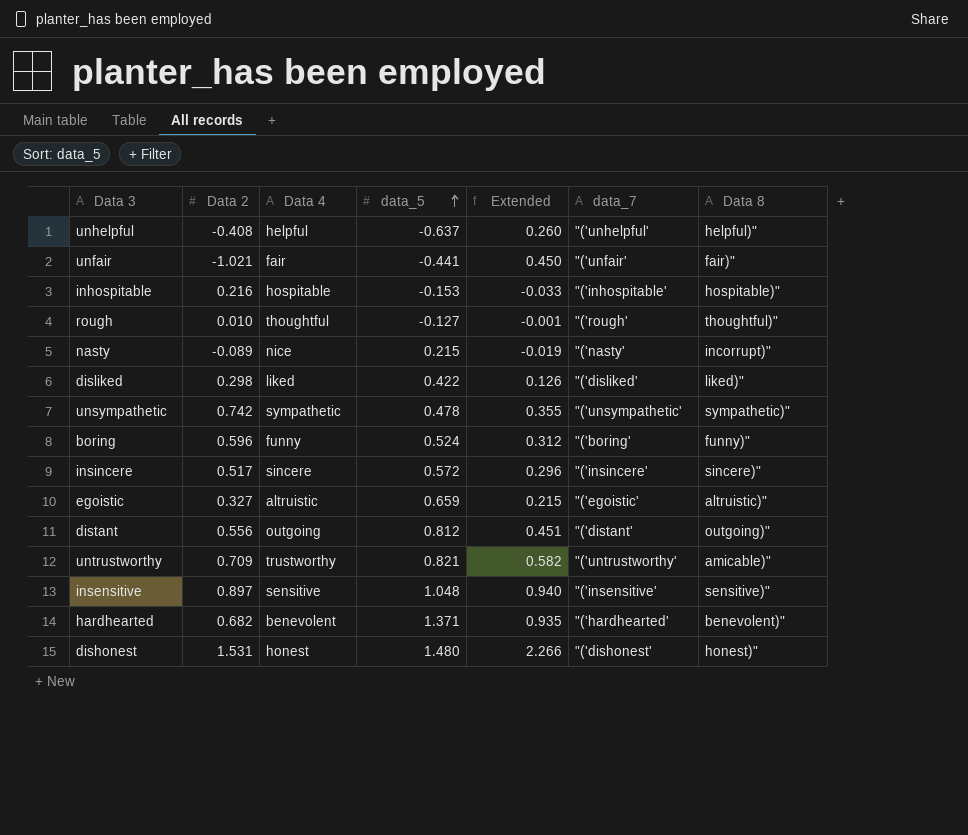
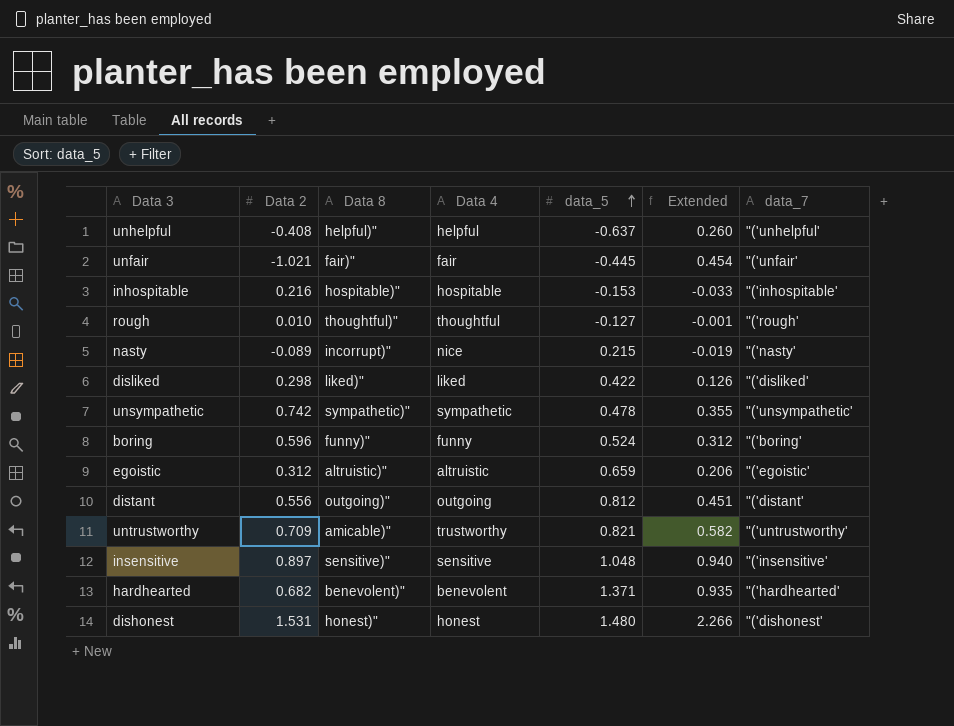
column Data 8 | position: 7 -> 3
row insincere: 0.517 | sincere | 0.572 | 0.296 | "('insincere' | sincere)" -> none
unfair | data_5: -0.441 -> -0.445
unfair | Extended: 0.450 -> 0.454
egoistic | Data 2: 0.327 -> 0.312
egoistic | Extended: 0.215 -> 0.206

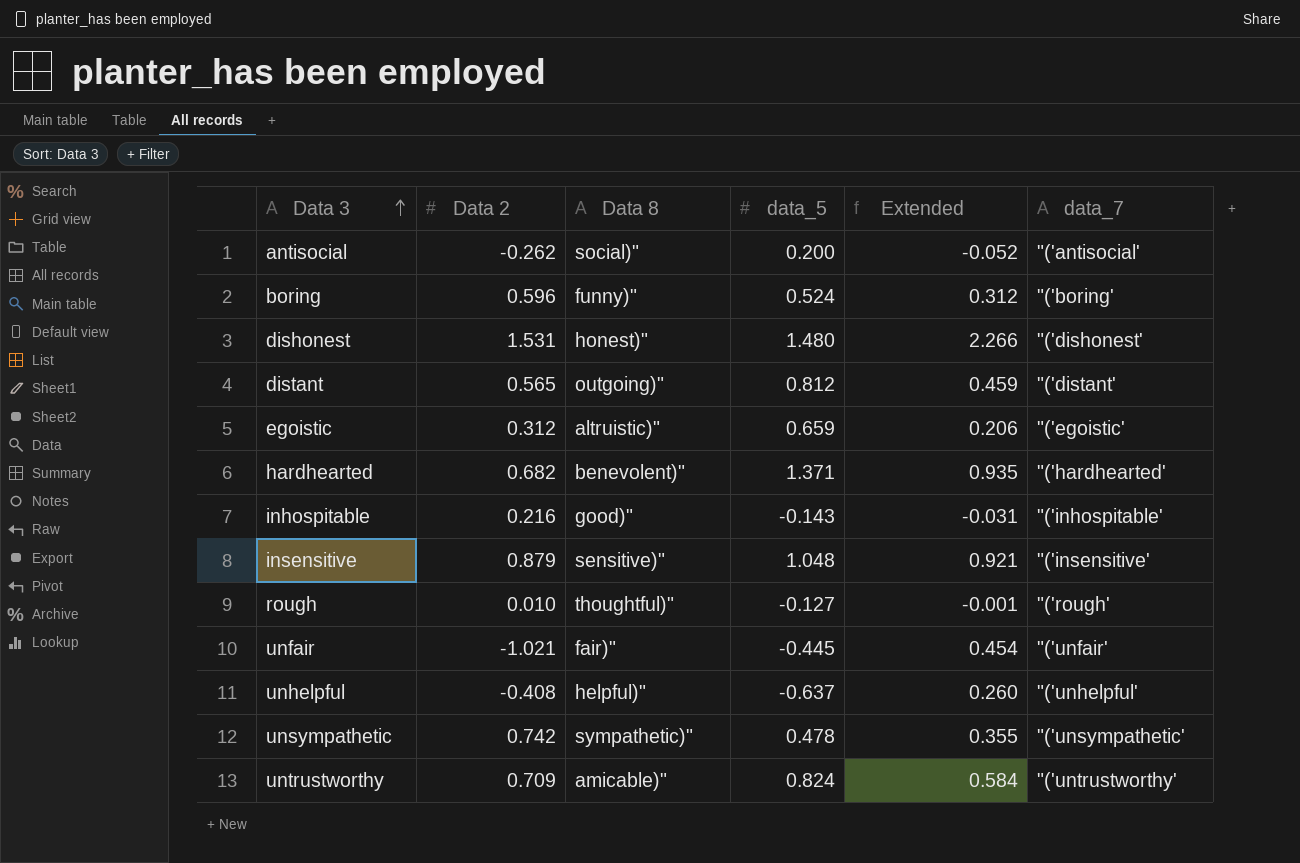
row order: data_5 ascending -> Data 3 ascending
column Data 4 | position: 4 -> none
row nasty: -0.089 | incorrupt)" | nice | 0.215 | -0.019 | "('nasty' -> none
row disliked: 0.298 | liked)" | liked | 0.422 | 0.126 | "('disliked' -> none
row antisocial: none -> -0.262 | social)" | 0.200 | -0.052 | "('antisocial'
distant | Data 2: 0.556 -> 0.565
distant | Extended: 0.451 -> 0.459
inhospitable | Data 8: hospitable)" -> good)"
inhospitable | data_5: -0.153 -> -0.143
inhospitable | Extended: -0.033 -> -0.031
insensitive | Data 2: 0.897 -> 0.879
insensitive | Extended: 0.940 -> 0.921
untrustworthy | data_5: 0.821 -> 0.824
untrustworthy | Extended: 0.582 -> 0.584

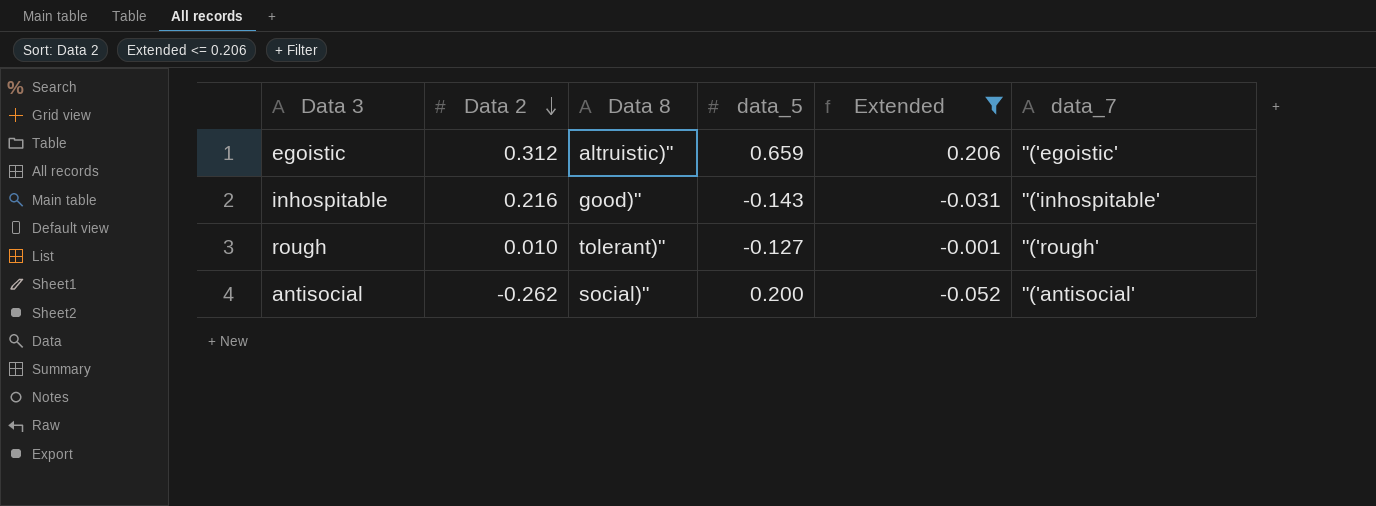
filter: none -> Extended <= 0.206
row order: Data 3 ascending -> Data 2 descending
rough | Data 8: thoughtful)" -> tolerant)"

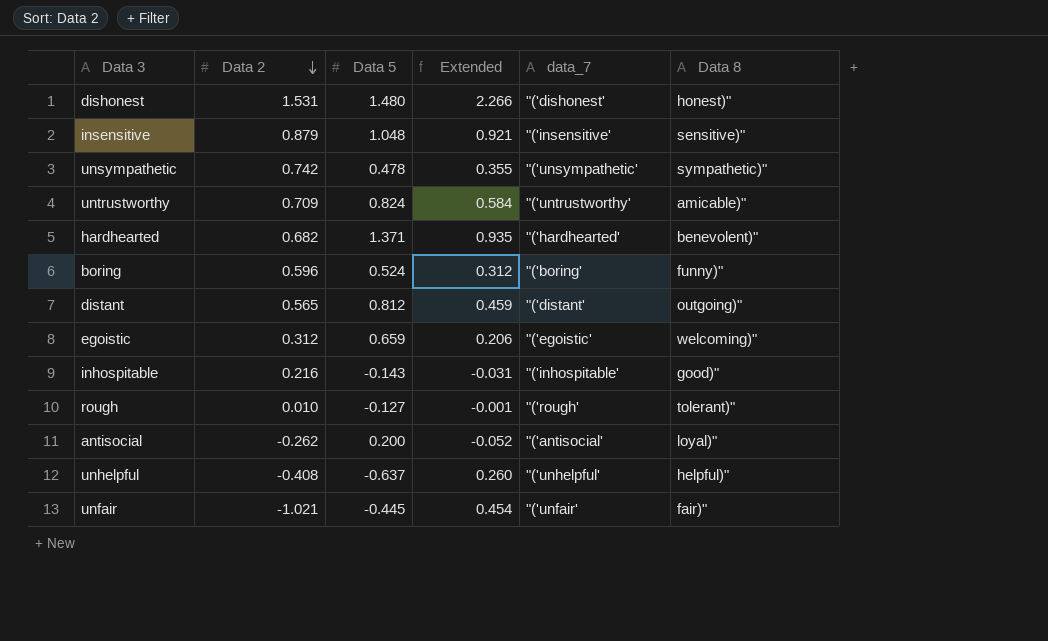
filter: Extended <= 0.206 -> none
column name: data_5 -> Data 5
column Data 8 | position: 3 -> 6
egoistic | Data 8: altruistic)" -> welcoming)"
antisocial | Data 8: social)" -> loyal)"

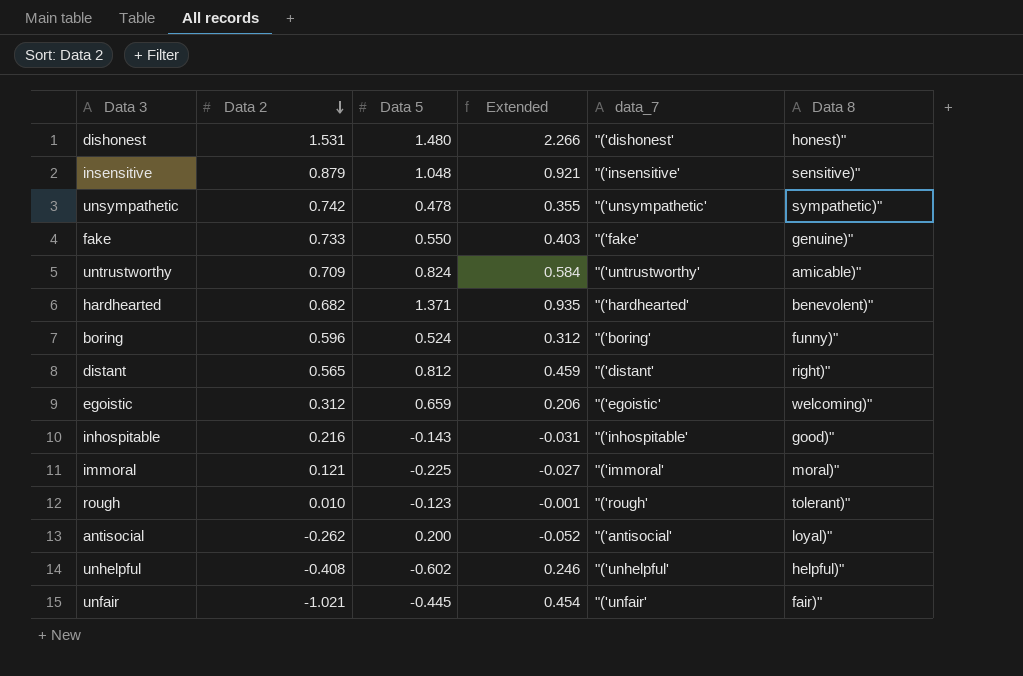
row fake: none -> 0.733 | 0.550 | 0.403 | "('fake' | genuine)"
distant | Data 8: outgoing)" -> right)"
row immoral: none -> 0.121 | -0.225 | -0.027 | "('immoral' | moral)"
rough | Data 5: -0.127 -> -0.123
unhelpful | Data 5: -0.637 -> -0.602
unhelpful | Extended: 0.260 -> 0.246

